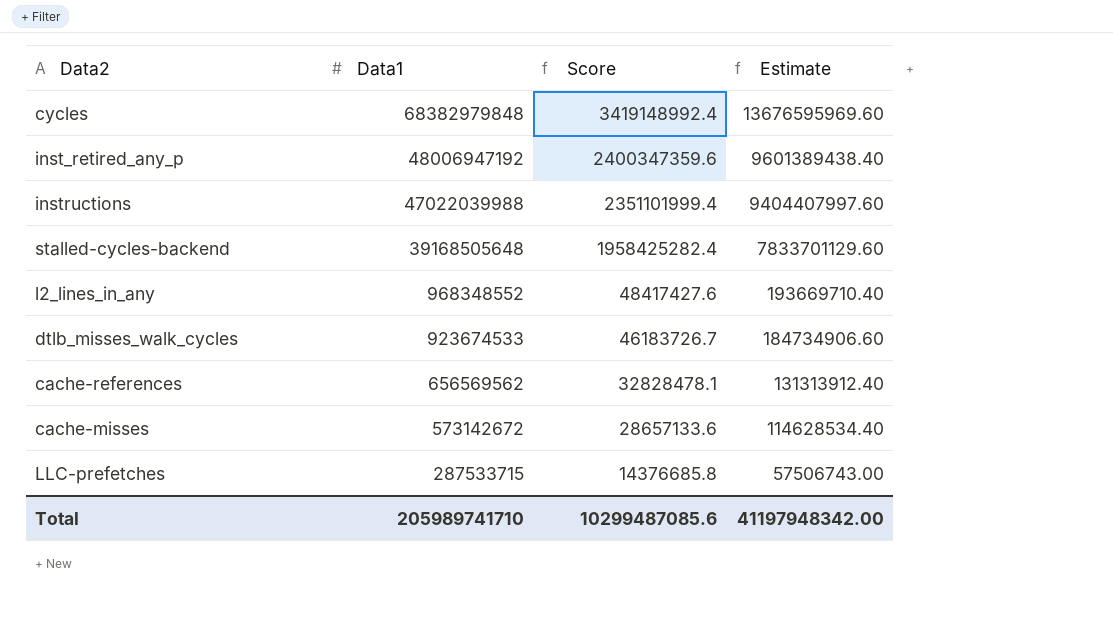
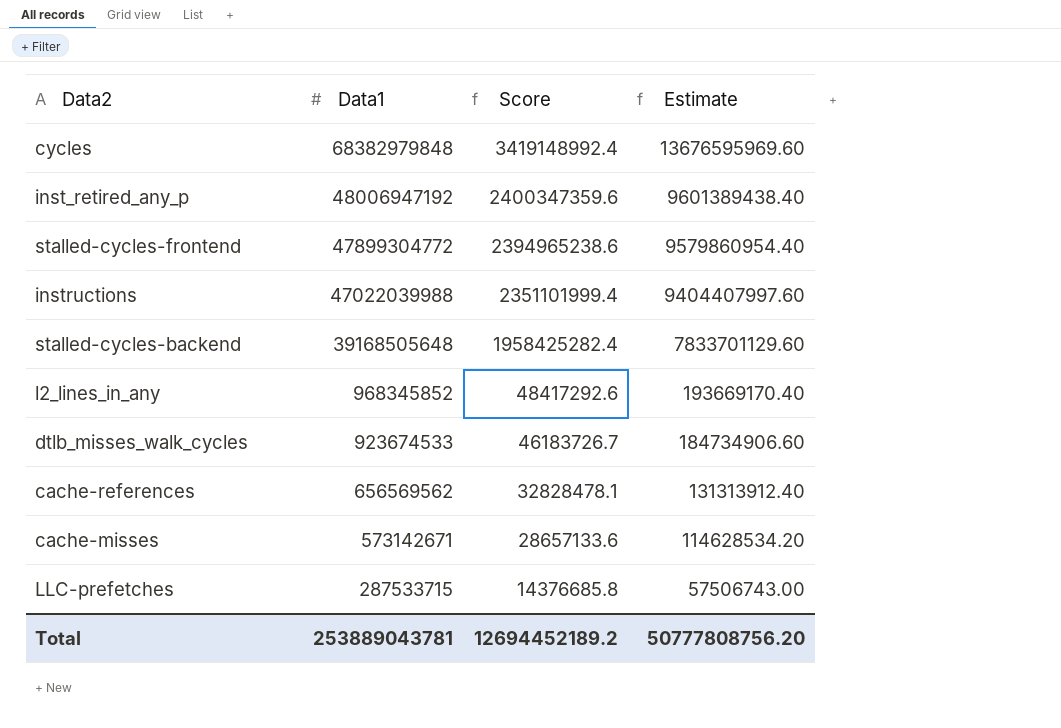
row stalled-cycles-frontend: none -> 47899304772 | 2394965238.6 | 9579860954.40
l2_lines_in_any | Data1: 968348552 -> 968345852
l2_lines_in_any | Score: 48417427.6 -> 48417292.6
l2_lines_in_any | Estimate: 193669710.40 -> 193669170.40
cache-misses | Data1: 573142672 -> 573142671
cache-misses | Estimate: 114628534.40 -> 114628534.20
Total | Data1: 205989741710 -> 253889043781
Total | Score: 10299487085.6 -> 12694452189.2
Total | Estimate: 41197948342.00 -> 50777808756.20

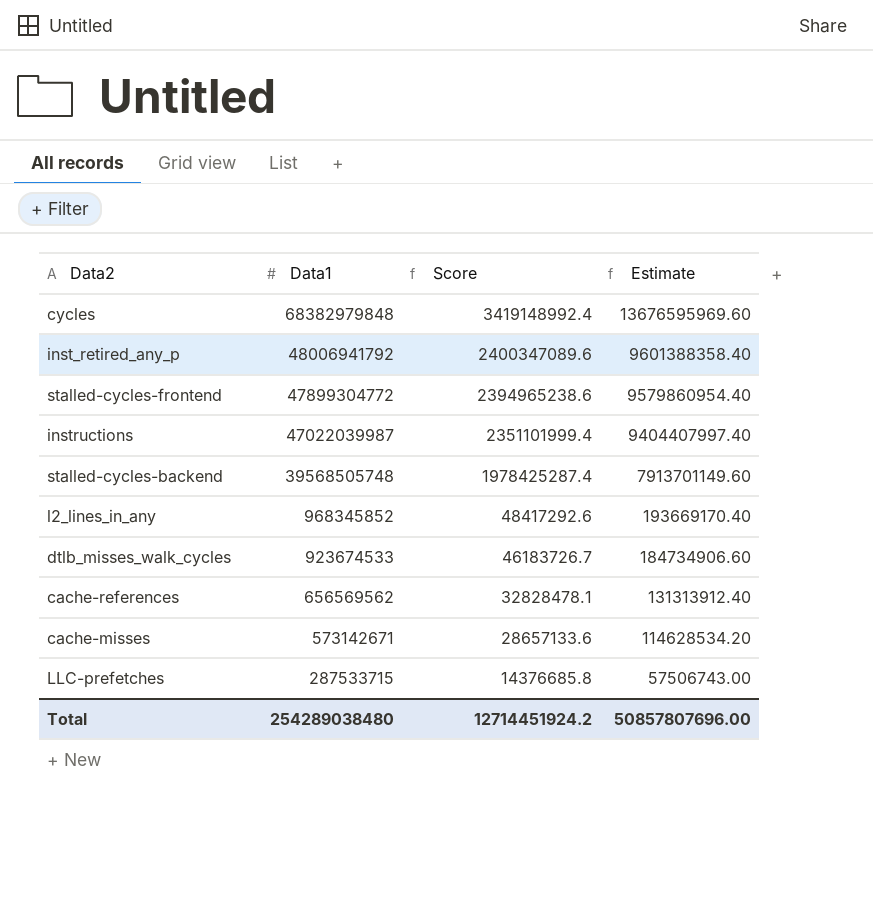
inst_retired_any_p | Data1: 48006947192 -> 48006941792
inst_retired_any_p | Score: 2400347359.6 -> 2400347089.6
inst_retired_any_p | Estimate: 9601389438.40 -> 9601388358.40
instructions | Data1: 47022039988 -> 47022039987
instructions | Estimate: 9404407997.60 -> 9404407997.40
stalled-cycles-backend | Data1: 39168505648 -> 39568505748
stalled-cycles-backend | Score: 1958425282.4 -> 1978425287.4
stalled-cycles-backend | Estimate: 7833701129.60 -> 7913701149.60
Total | Data1: 253889043781 -> 254289038480
Total | Score: 12694452189.2 -> 12714451924.2
Total | Estimate: 50777808756.20 -> 50857807696.00

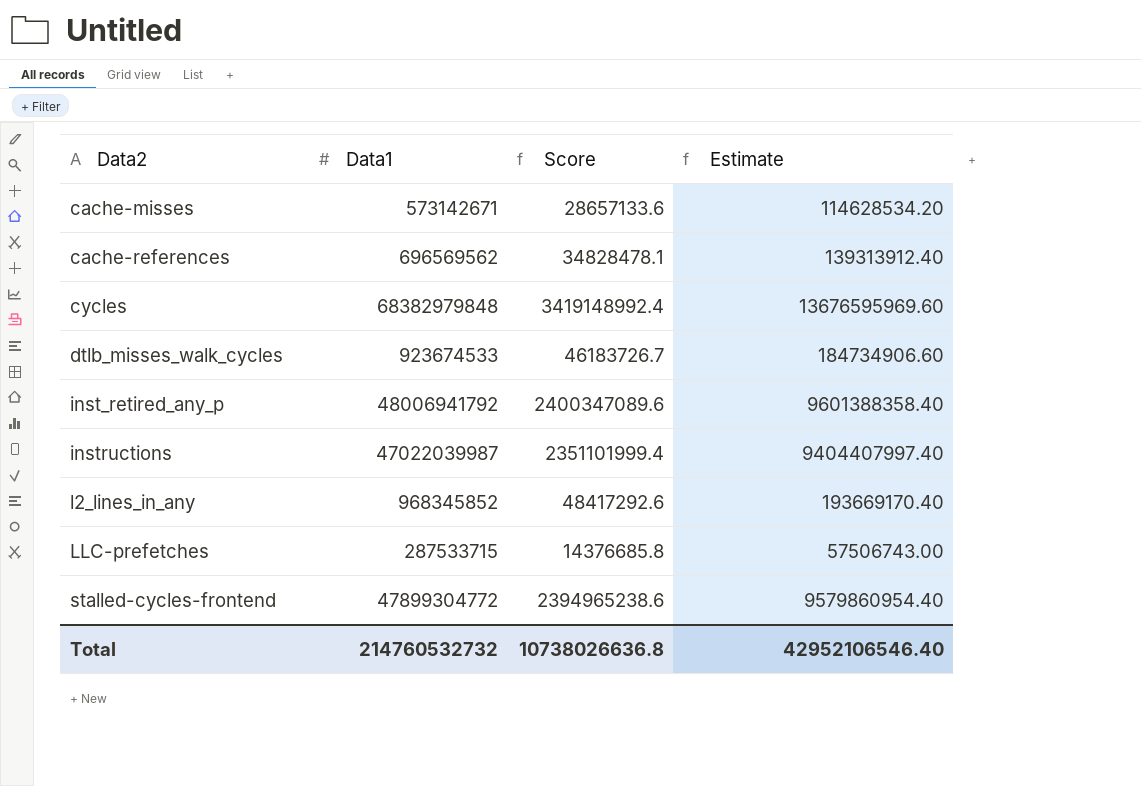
row order: Data1 descending -> Data2 ascending
row stalled-cycles-backend: 39568505748 | 1978425287.4 | 7913701149.60 -> none
cache-references | Data1: 656569562 -> 696569562
cache-references | Score: 32828478.1 -> 34828478.1
cache-references | Estimate: 131313912.40 -> 139313912.40
Total | Data1: 254289038480 -> 214760532732
Total | Score: 12714451924.2 -> 10738026636.8
Total | Estimate: 50857807696.00 -> 42952106546.40

